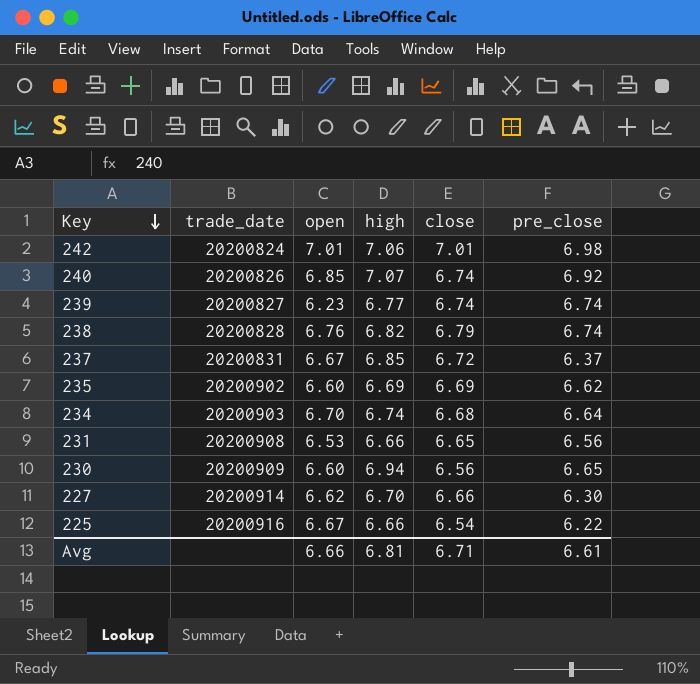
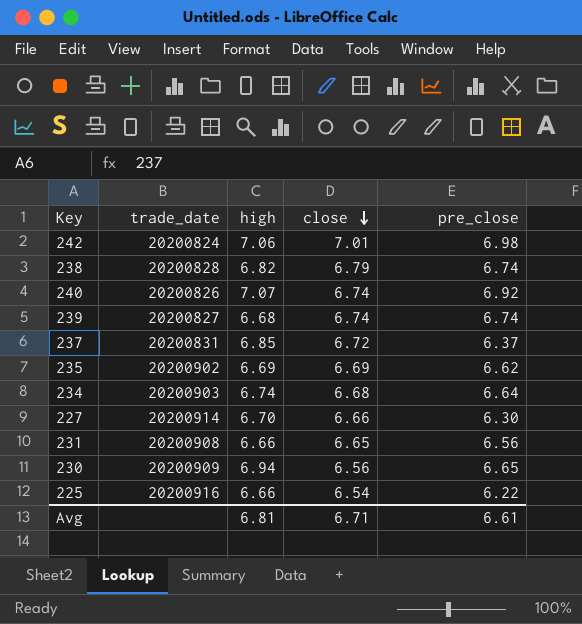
row order: Key descending -> close descending
column open | position: 3 -> none
239 | high: 6.77 -> 6.68

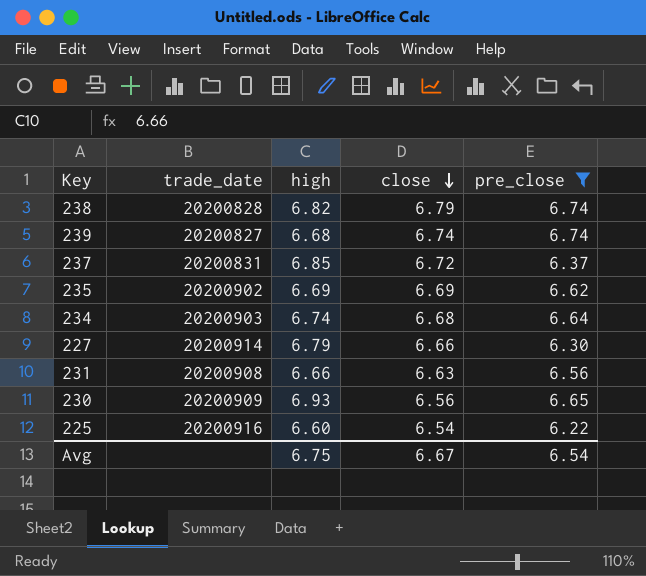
filter: none -> pre_close <= 6.74
227 | high: 6.70 -> 6.79
231 | close: 6.65 -> 6.63
230 | high: 6.94 -> 6.93
225 | high: 6.66 -> 6.60
Avg | high: 6.81 -> 6.75
Avg | close: 6.71 -> 6.67
Avg | pre_close: 6.61 -> 6.54

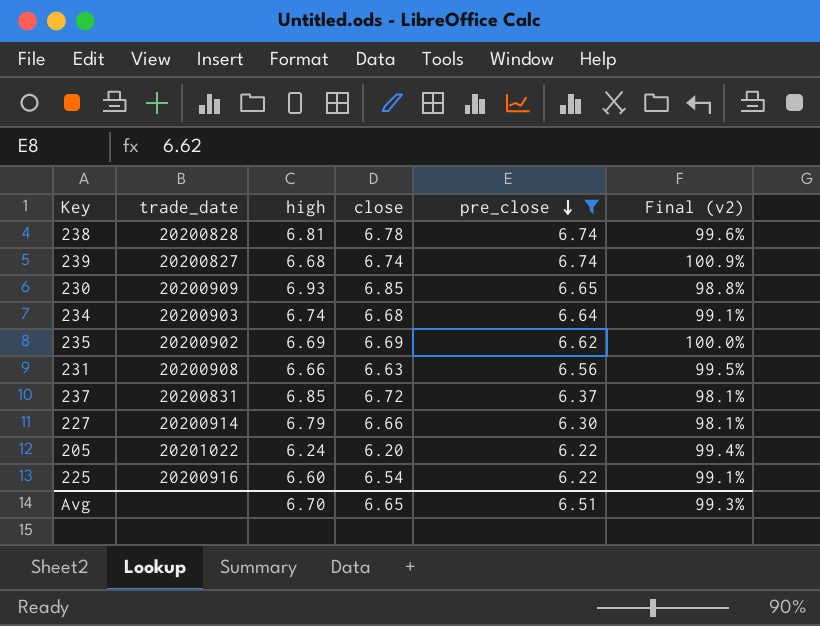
row order: close descending -> pre_close descending
column Final (v2) | formula: none -> [close] / [high]
238 | high: 6.82 -> 6.81
238 | close: 6.79 -> 6.78
230 | close: 6.56 -> 6.85
row 205: none -> 20201022 | 6.24 | 6.20 | 6.22 | 99.4%
Avg | high: 6.75 -> 6.70
Avg | close: 6.67 -> 6.65
Avg | pre_close: 6.54 -> 6.51

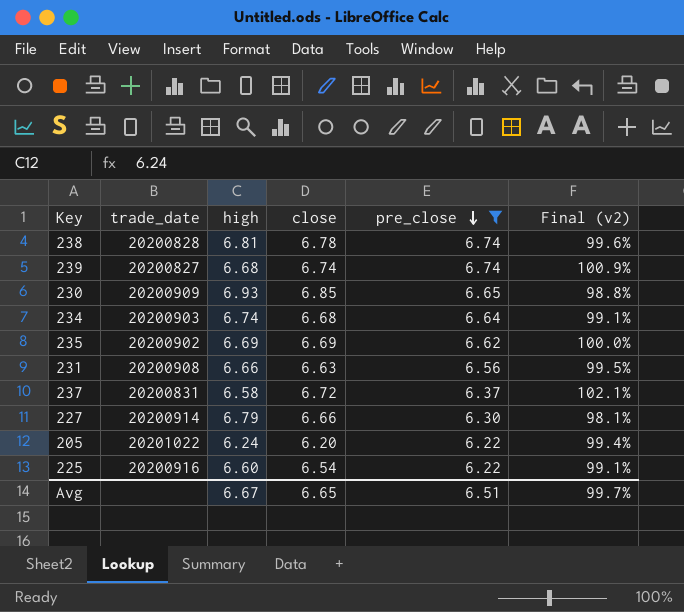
237 | high: 6.85 -> 6.58
237 | Final (v2): 98.1% -> 102.1%
Avg | high: 6.70 -> 6.67
Avg | Final (v2): 99.3% -> 99.7%

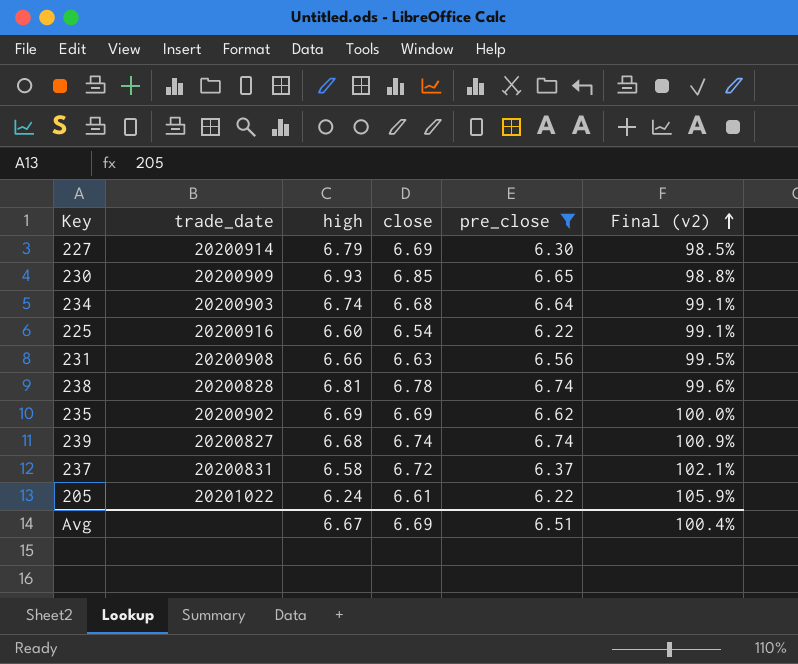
row order: pre_close descending -> Final (v2) ascending
227 | close: 6.66 -> 6.69
227 | Final (v2): 98.1% -> 98.5%
205 | close: 6.20 -> 6.61
205 | Final (v2): 99.4% -> 105.9%
Avg | close: 6.65 -> 6.69
Avg | Final (v2): 99.7% -> 100.4%

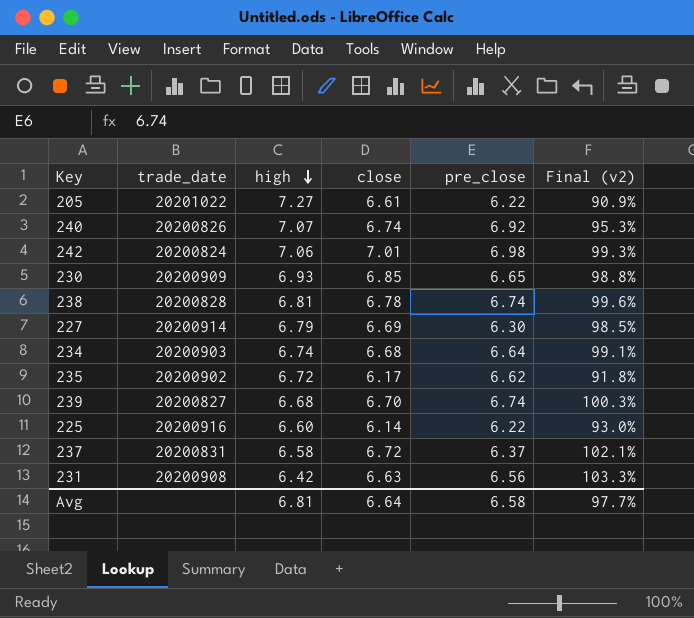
filter: pre_close <= 6.74 -> none
row order: Final (v2) ascending -> high descending
205 | high: 6.24 -> 7.27
205 | Final (v2): 105.9% -> 90.9%
235 | high: 6.69 -> 6.72
235 | close: 6.69 -> 6.17
235 | Final (v2): 100.0% -> 91.8%
239 | close: 6.74 -> 6.70
239 | Final (v2): 100.9% -> 100.3%
225 | close: 6.54 -> 6.14
225 | Final (v2): 99.1% -> 93.0%
231 | high: 6.66 -> 6.42
231 | Final (v2): 99.5% -> 103.3%
Avg | high: 6.67 -> 6.81
Avg | close: 6.69 -> 6.64
Avg | pre_close: 6.51 -> 6.58
Avg | Final (v2): 100.4% -> 97.7%

